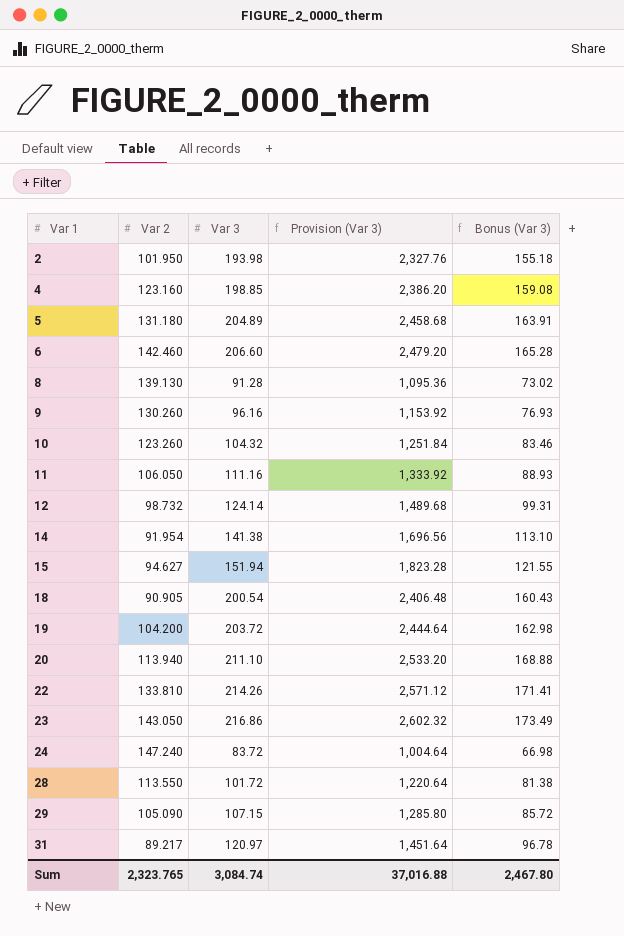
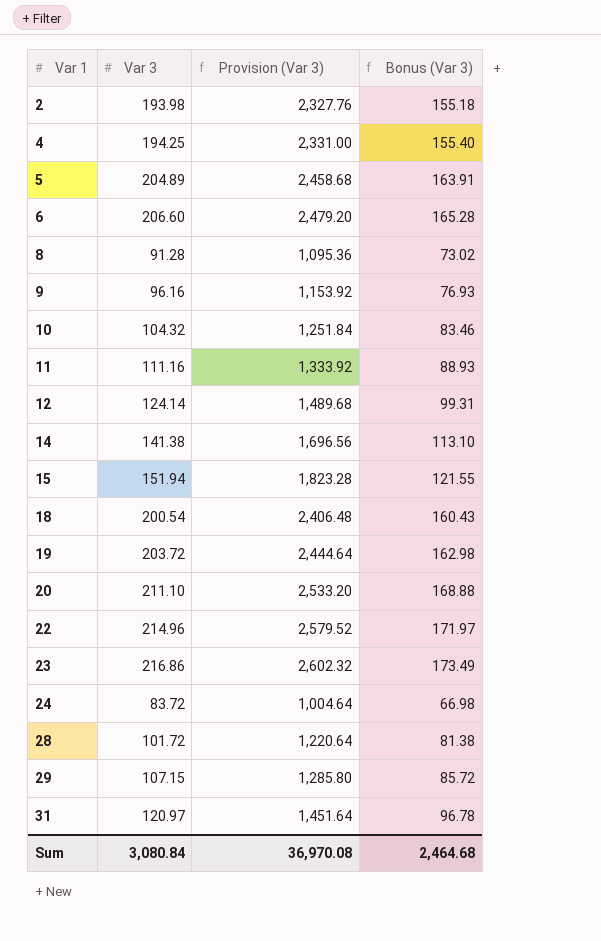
column Var 2 | position: 2 -> none
4 | Var 3: 198.85 -> 194.25
4 | Provision (Var 3): 2,386.20 -> 2,331.00
4 | Bonus (Var 3): 159.08 -> 155.40
22 | Var 3: 214.26 -> 214.96
22 | Provision (Var 3): 2,571.12 -> 2,579.52
22 | Bonus (Var 3): 171.41 -> 171.97
Sum | Var 3: 3,084.74 -> 3,080.84
Sum | Provision (Var 3): 37,016.88 -> 36,970.08
Sum | Bonus (Var 3): 2,467.80 -> 2,464.68

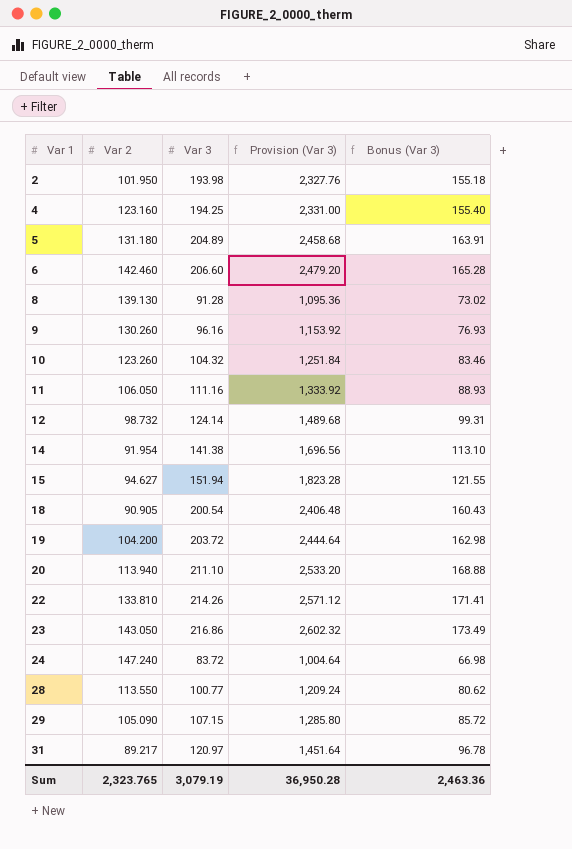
column Var 2 | position: none -> 2
22 | Var 3: 214.96 -> 214.26
22 | Provision (Var 3): 2,579.52 -> 2,571.12
22 | Bonus (Var 3): 171.97 -> 171.41
28 | Var 3: 101.72 -> 100.77
28 | Provision (Var 3): 1,220.64 -> 1,209.24
28 | Bonus (Var 3): 81.38 -> 80.62
Sum | Var 3: 3,080.84 -> 3,079.19
Sum | Provision (Var 3): 36,970.08 -> 36,950.28
Sum | Bonus (Var 3): 2,464.68 -> 2,463.36

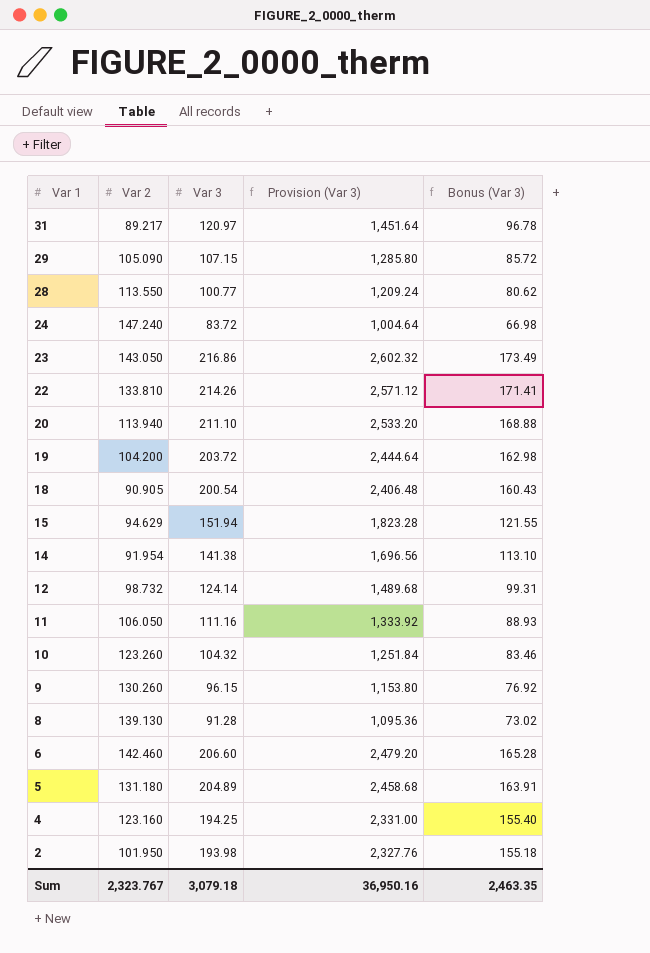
row order: Var 1 ascending -> Var 1 descending
15 | Var 2: 94.627 -> 94.629
9 | Var 3: 96.16 -> 96.15
9 | Provision (Var 3): 1,153.92 -> 1,153.80
9 | Bonus (Var 3): 76.93 -> 76.92
Sum | Var 2: 2,323.765 -> 2,323.767
Sum | Var 3: 3,079.19 -> 3,079.18
Sum | Provision (Var 3): 36,950.28 -> 36,950.16
Sum | Bonus (Var 3): 2,463.36 -> 2,463.35

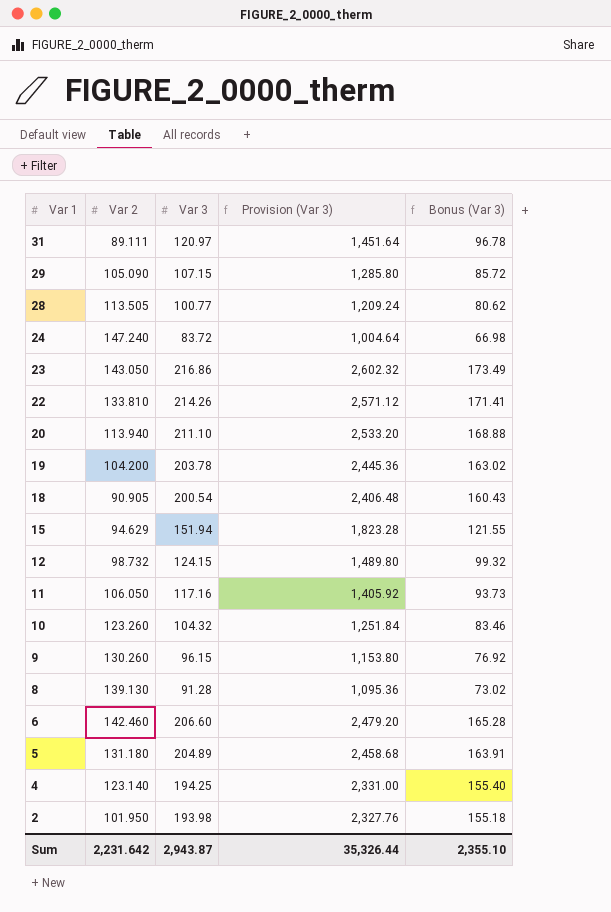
row 14: 91.954 | 141.38 | 1,696.56 | 113.10 -> none
31 | Var 2: 89.217 -> 89.111
28 | Var 2: 113.550 -> 113.505
19 | Var 3: 203.72 -> 203.78
19 | Provision (Var 3): 2,444.64 -> 2,445.36
19 | Bonus (Var 3): 162.98 -> 163.02
12 | Var 3: 124.14 -> 124.15
12 | Provision (Var 3): 1,489.68 -> 1,489.80
12 | Bonus (Var 3): 99.31 -> 99.32
11 | Var 3: 111.16 -> 117.16
11 | Provision (Var 3): 1,333.92 -> 1,405.92
11 | Bonus (Var 3): 88.93 -> 93.73
4 | Var 2: 123.160 -> 123.140
Sum | Var 2: 2,323.767 -> 2,231.642
Sum | Var 3: 3,079.18 -> 2,943.87
Sum | Provision (Var 3): 36,950.16 -> 35,326.44
Sum | Bonus (Var 3): 2,463.35 -> 2,355.10

